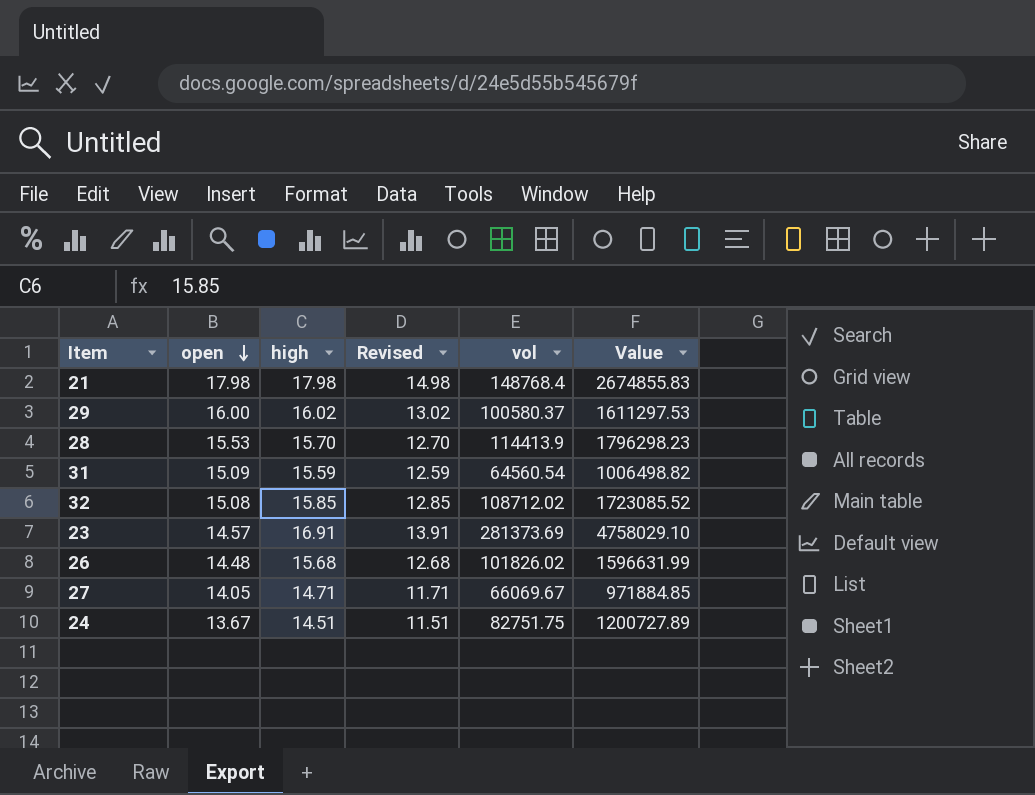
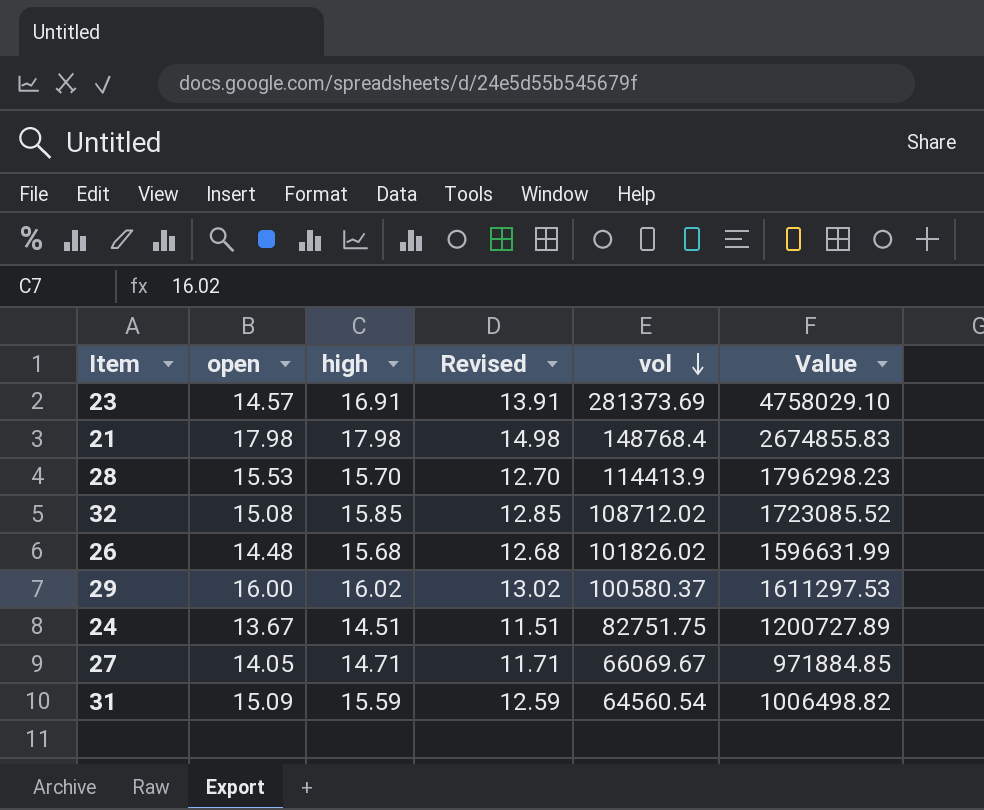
row order: open descending -> vol descending

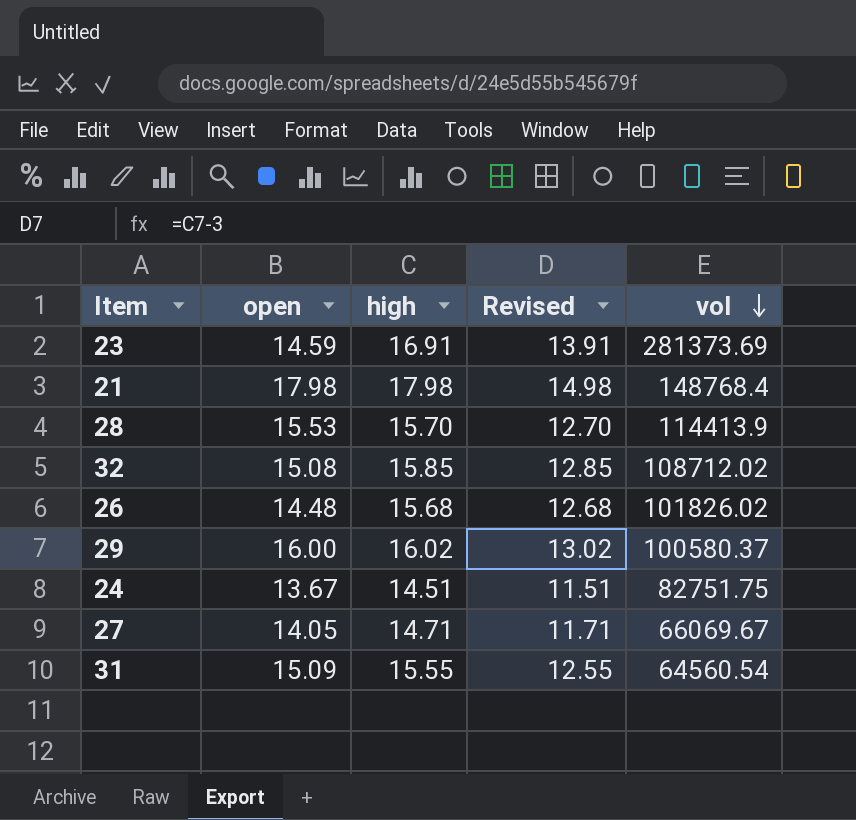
column Value | formula: [high] * [vol] -> none
23 | open: 14.57 -> 14.59
31 | high: 15.59 -> 15.55
31 | Revised: 12.59 -> 12.55

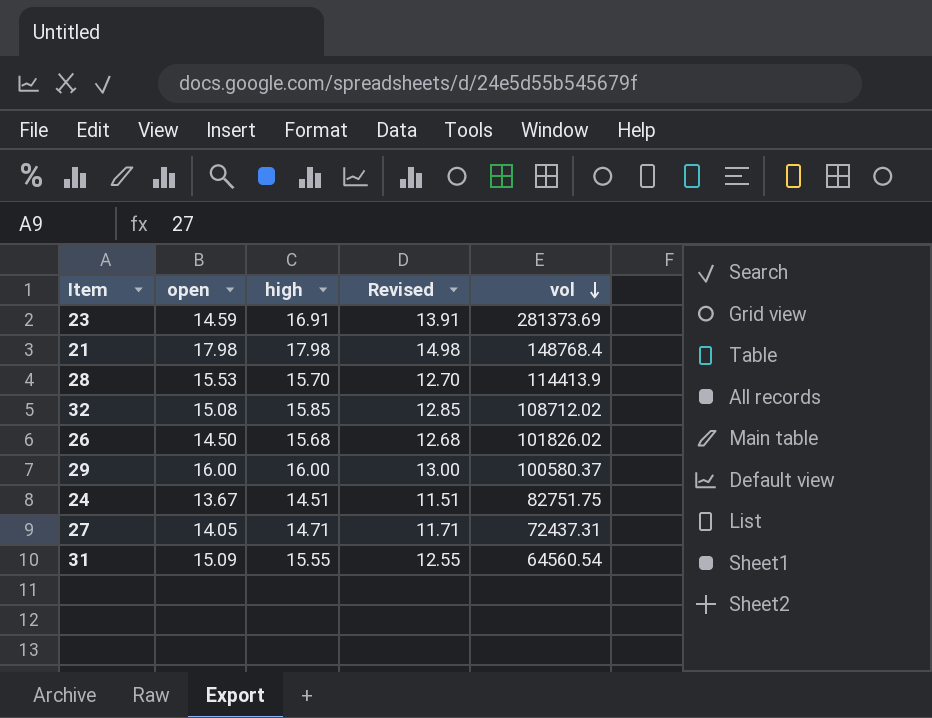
26 | open: 14.48 -> 14.50
29 | high: 16.02 -> 16.00
29 | Revised: 13.02 -> 13.00
27 | vol: 66069.67 -> 72437.31

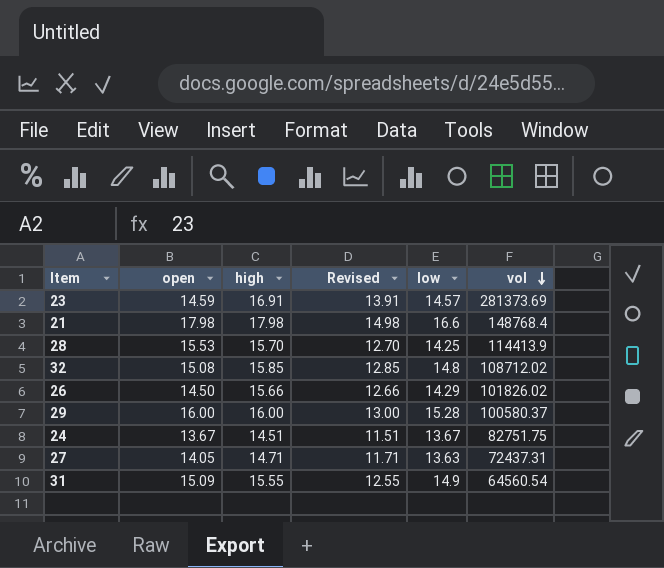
column low | position: none -> 5
26 | high: 15.68 -> 15.66
26 | Revised: 12.68 -> 12.66

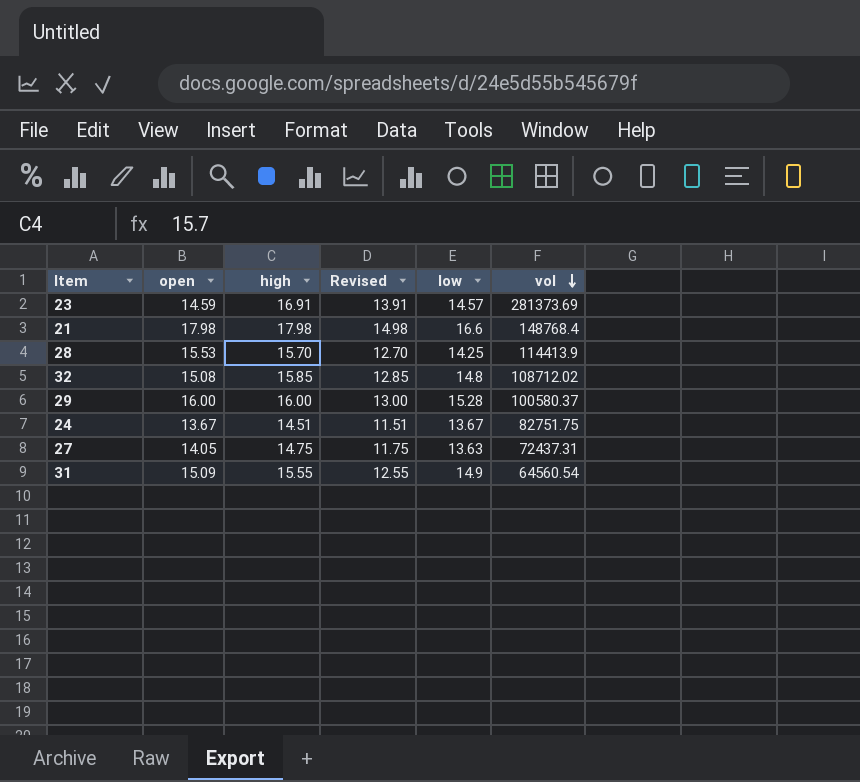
row 26: 14.50 | 15.66 | 12.66 | 14.29 | 101826.02 -> none
27 | high: 14.71 -> 14.75
27 | Revised: 11.71 -> 11.75

